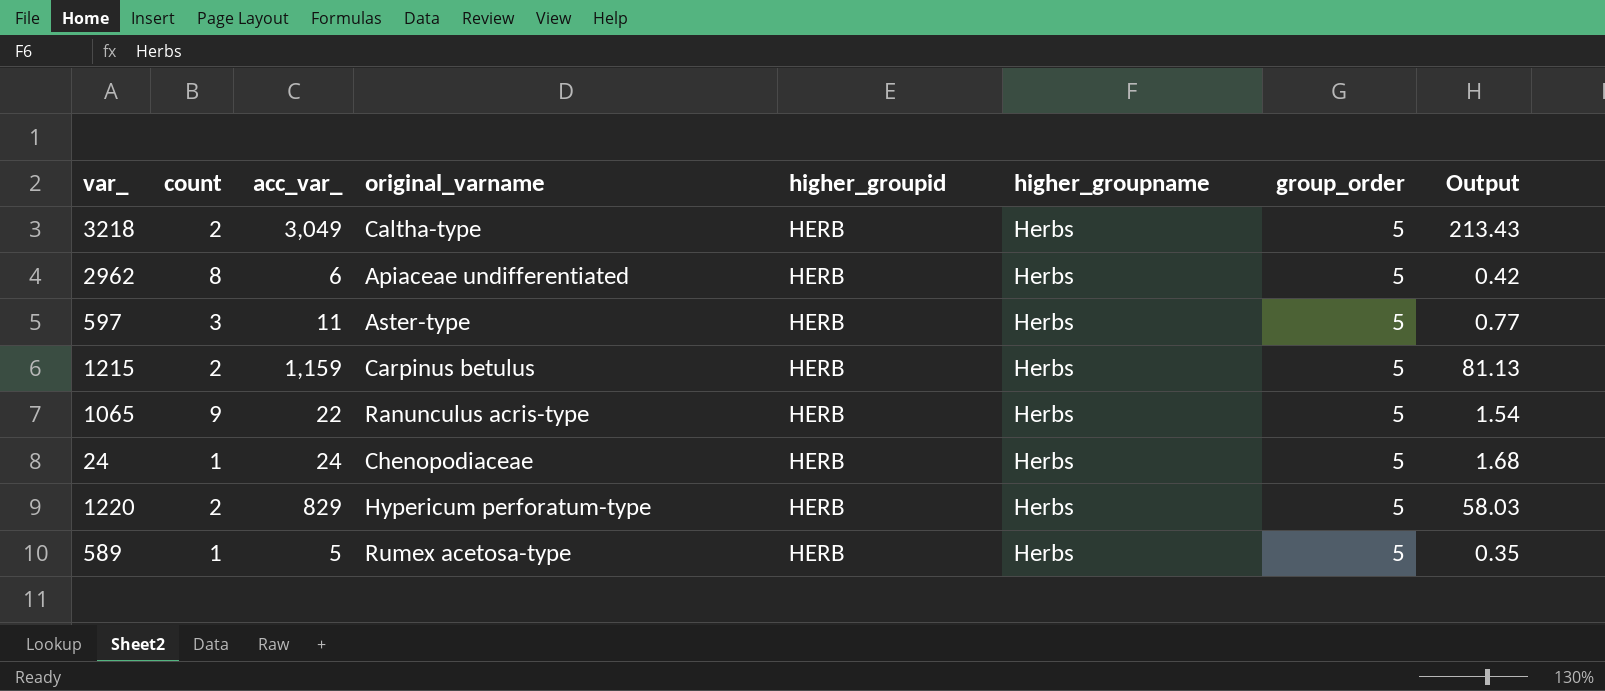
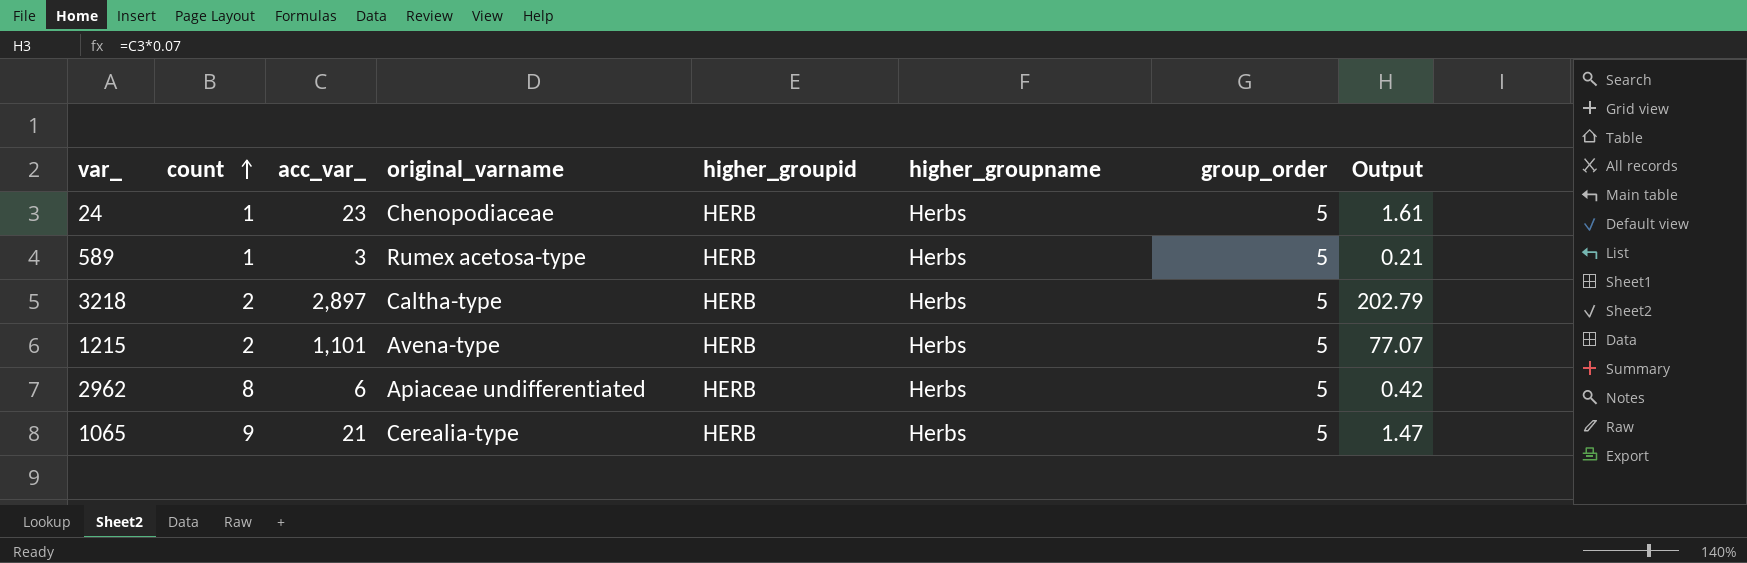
row order: none -> count ascending
row 597: 3 | 11 | Aster-type | HERB | Herbs | 5 | 0.77 -> none
row 1220: 2 | 829 | Hypericum perforatum-type | HERB | Herbs | 5 | 58.03 -> none
24 | acc_var_: 24 -> 23
24 | Output: 1.68 -> 1.61
589 | acc_var_: 5 -> 3
589 | Output: 0.35 -> 0.21
3218 | acc_var_: 3,049 -> 2,897
3218 | Output: 213.43 -> 202.79
1215 | acc_var_: 1,159 -> 1,101
1215 | original_varname: Carpinus betulus -> Avena-type
1215 | Output: 81.13 -> 77.07
1065 | acc_var_: 22 -> 21
1065 | original_varname: Ranunculus acris-type -> Cerealia-type
1065 | Output: 1.54 -> 1.47

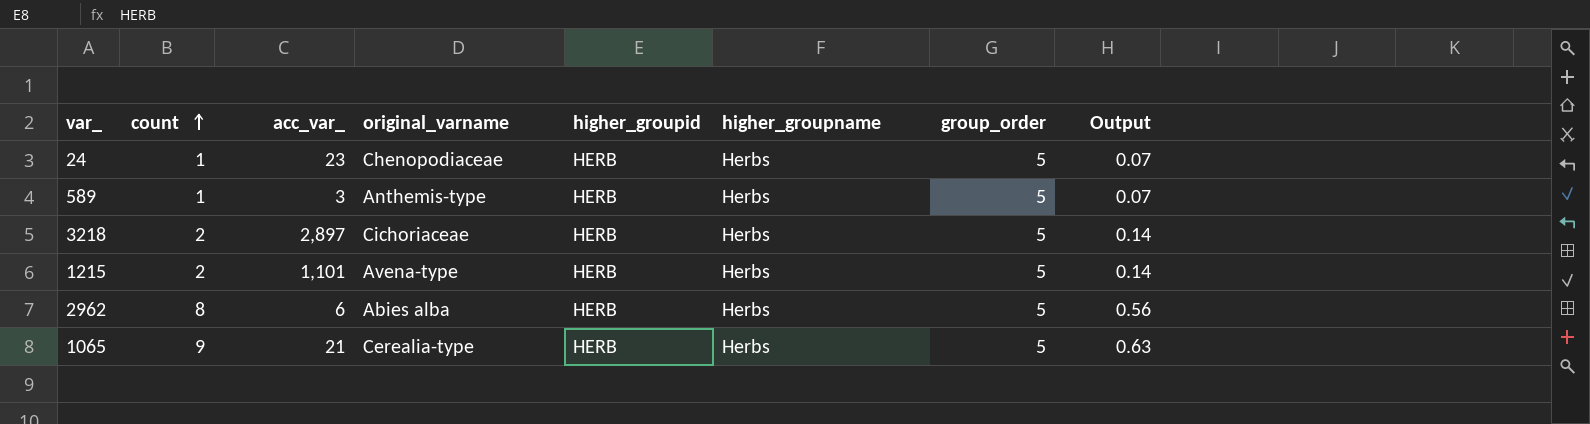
column Output | formula: [acc_var_] * 0.07 -> [count] * 0.07
589 | original_varname: Rumex acetosa-type -> Anthemis-type
3218 | original_varname: Caltha-type -> Cichoriaceae
2962 | original_varname: Apiaceae undifferentiated -> Abies alba

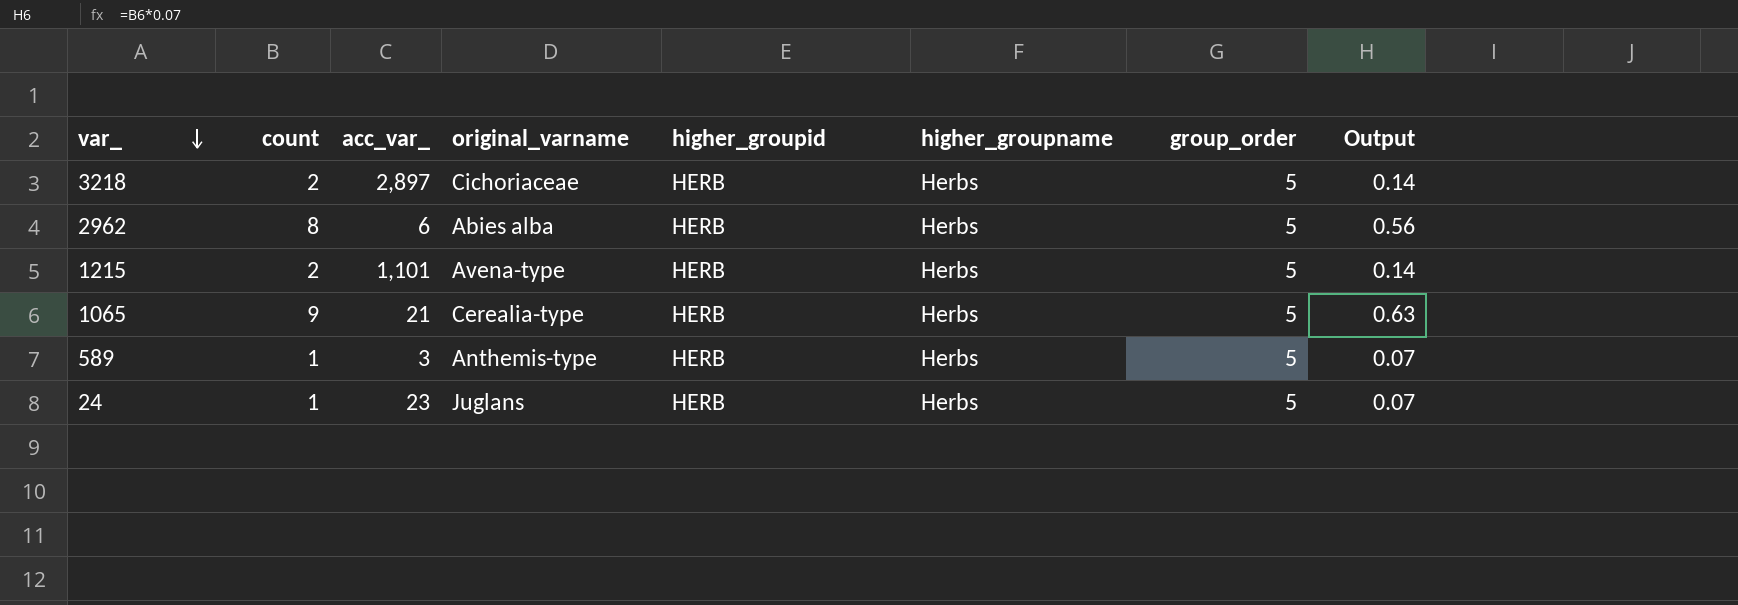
row order: count ascending -> var_ descending
24 | original_varname: Chenopodiaceae -> Juglans

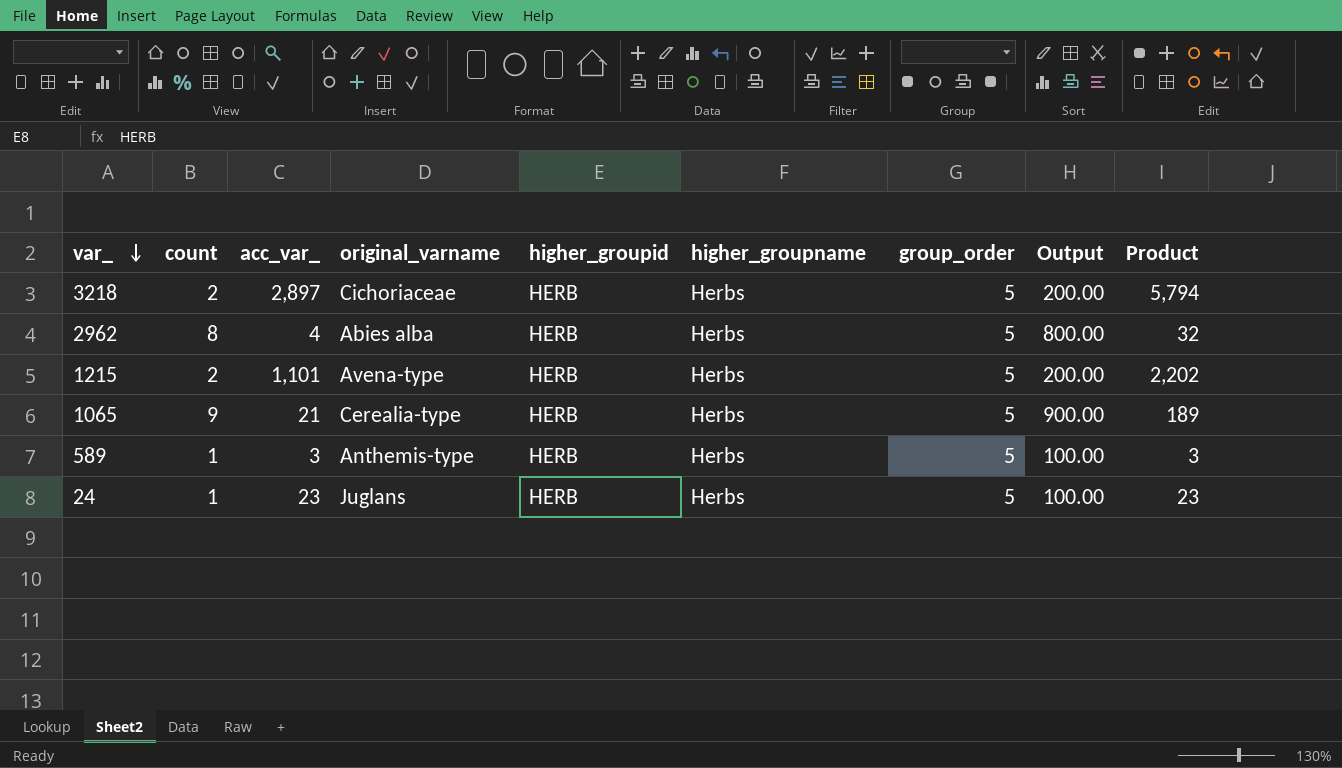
column Output | formula: [count] * 0.07 -> [count] * 100
column Product | formula: none -> [count] * [acc_var_]
2962 | acc_var_: 6 -> 4

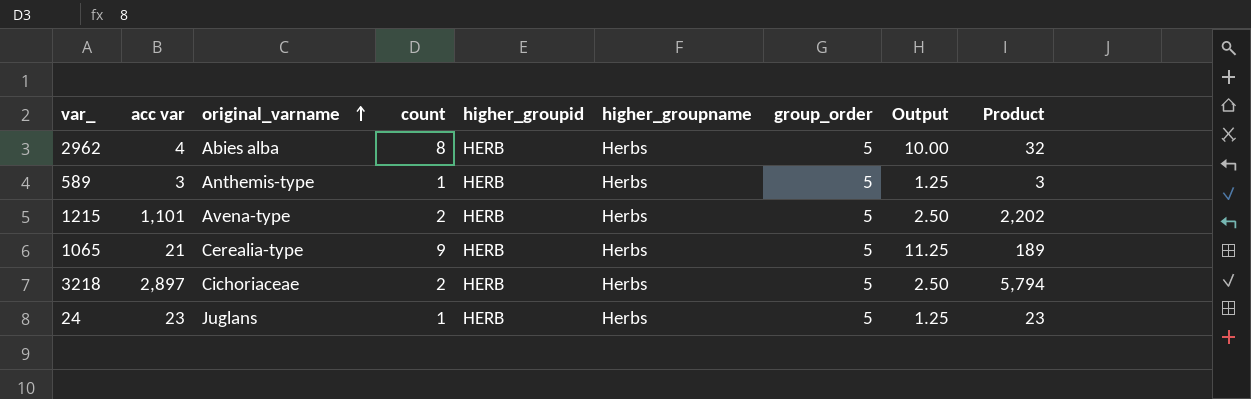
row order: var_ descending -> original_varname ascending
column name: acc_var_ -> acc var
column count | position: 2 -> 4
column Output | formula: [count] * 100 -> [count] * 1.25

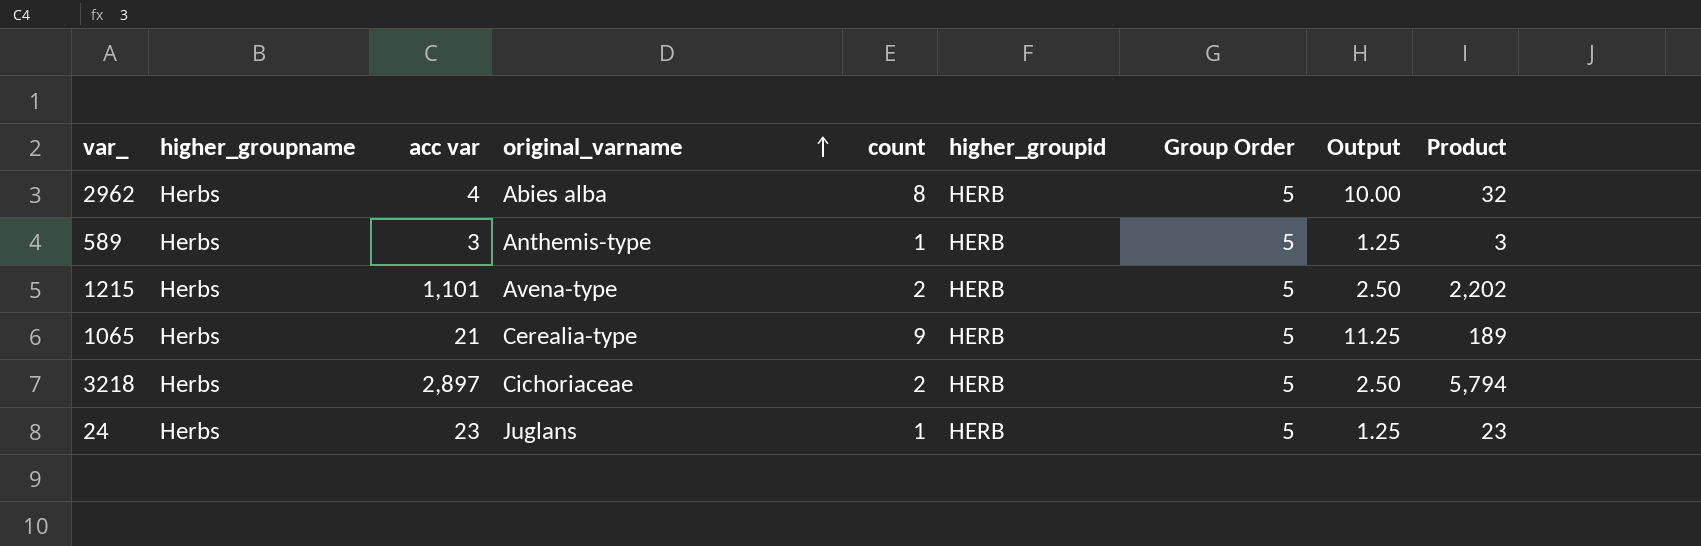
column higher_groupname | position: 6 -> 2
column name: group_order -> Group Order

